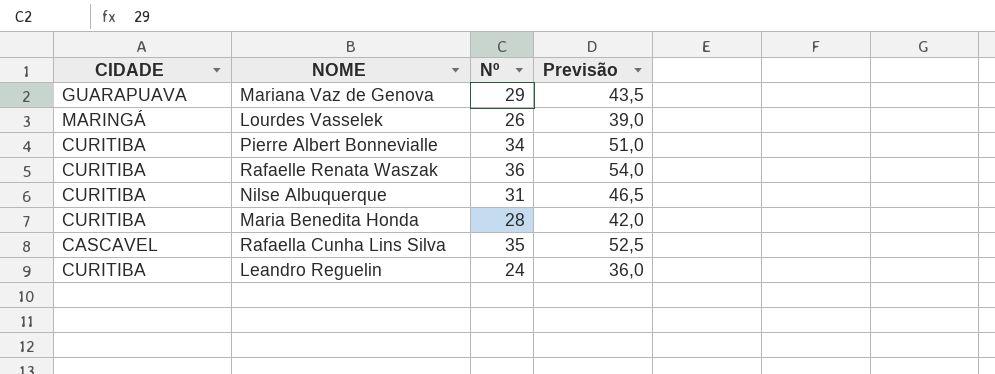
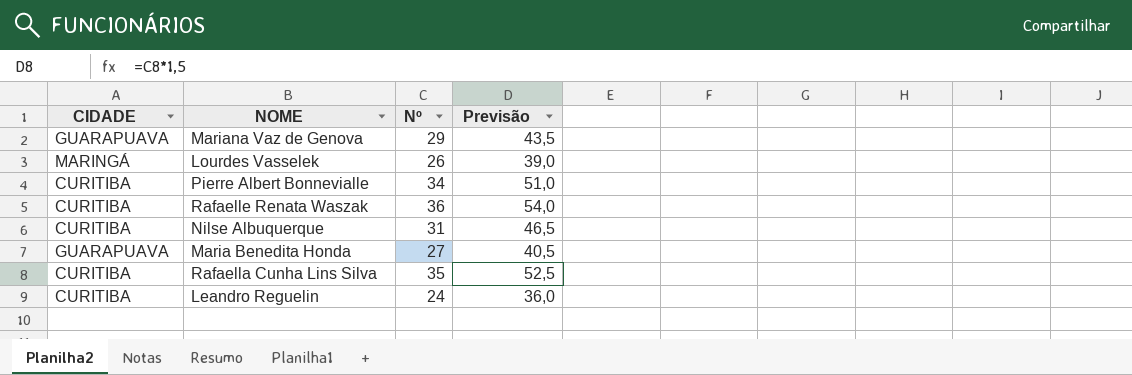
Maria Benedita Honda | CIDADE: CURITIBA -> GUARAPUAVA
Maria Benedita Honda | Nº: 28 -> 27
Maria Benedita Honda | Previsão: 42,0 -> 40,5
Rafaella Cunha Lins Silva | CIDADE: CASCAVEL -> CURITIBA

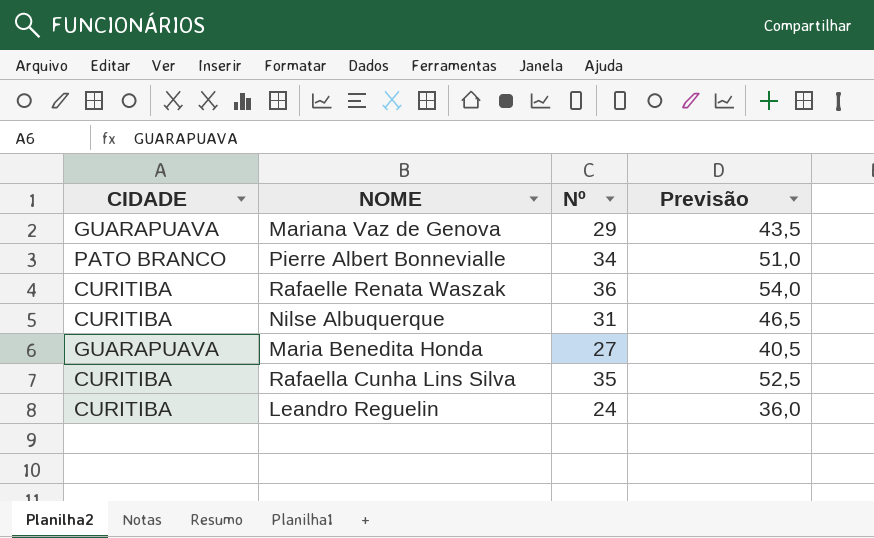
row Lourdes Vasselek: MARINGÁ | 26 | 39,0 -> none
Pierre Albert Bonnevialle | CIDADE: CURITIBA -> PATO BRANCO

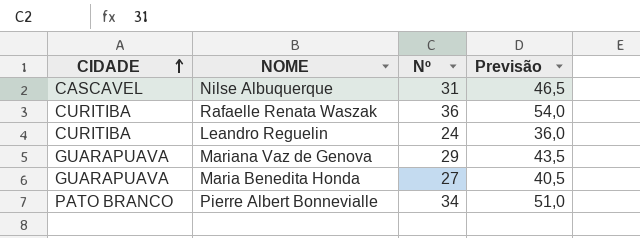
row order: none -> CIDADE ascending
row Rafaella Cunha Lins Silva: CURITIBA | 35 | 52,5 -> none
Nilse Albuquerque | CIDADE: CURITIBA -> CASCAVEL

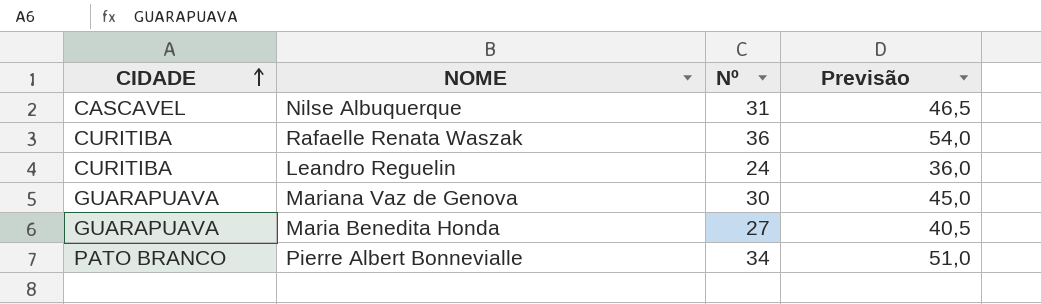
Mariana Vaz de Genova | Nº: 29 -> 30
Mariana Vaz de Genova | Previsão: 43,5 -> 45,0

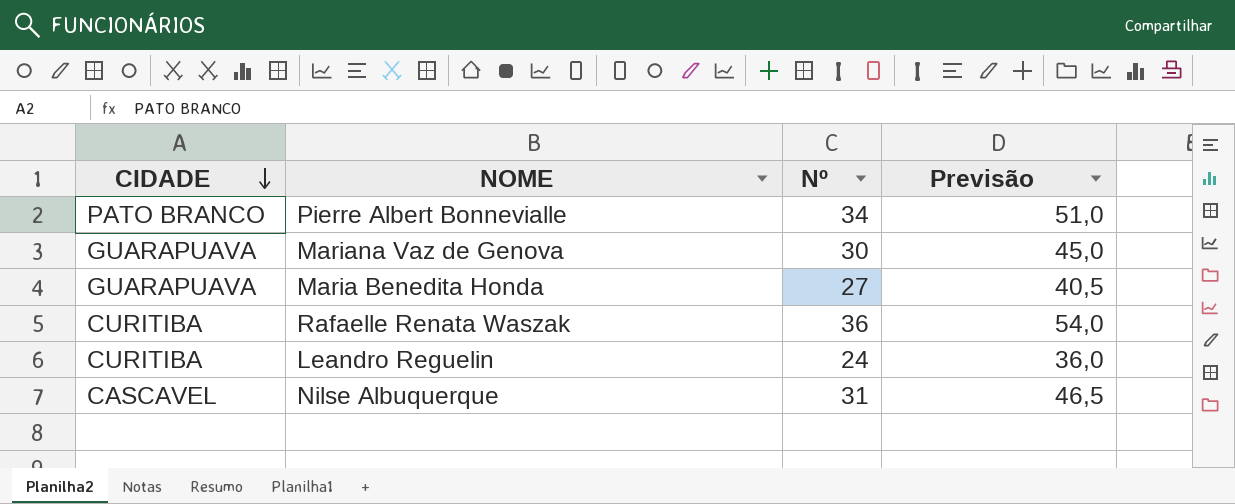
row order: CIDADE ascending -> CIDADE descending

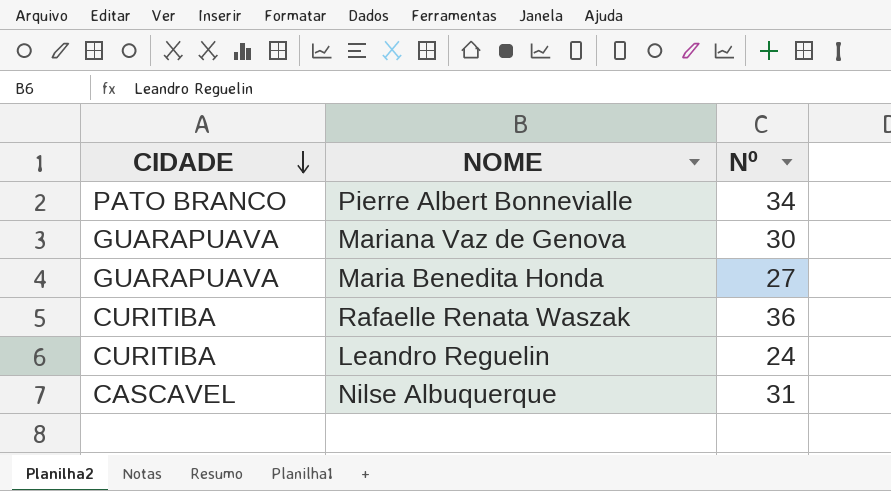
column Previsão | formula: [Nº] * 1,5 -> none

